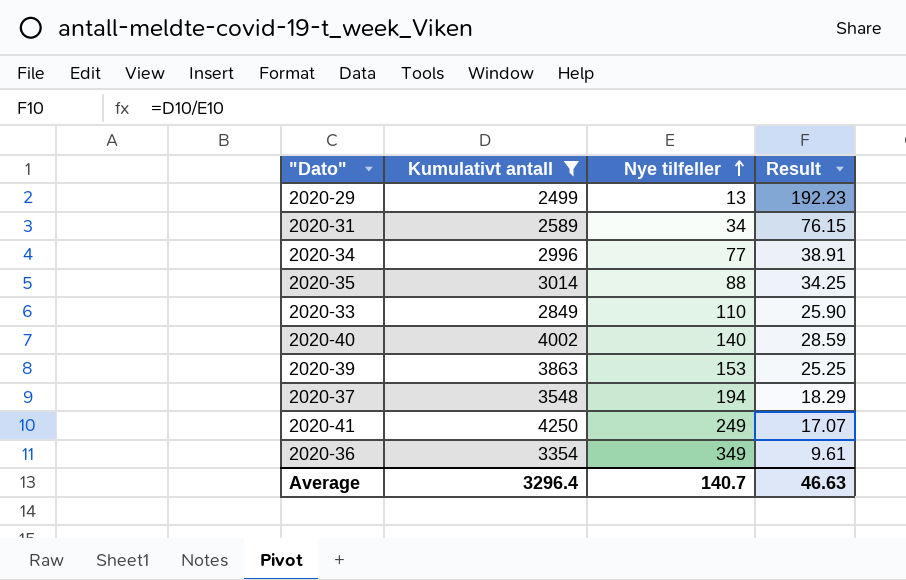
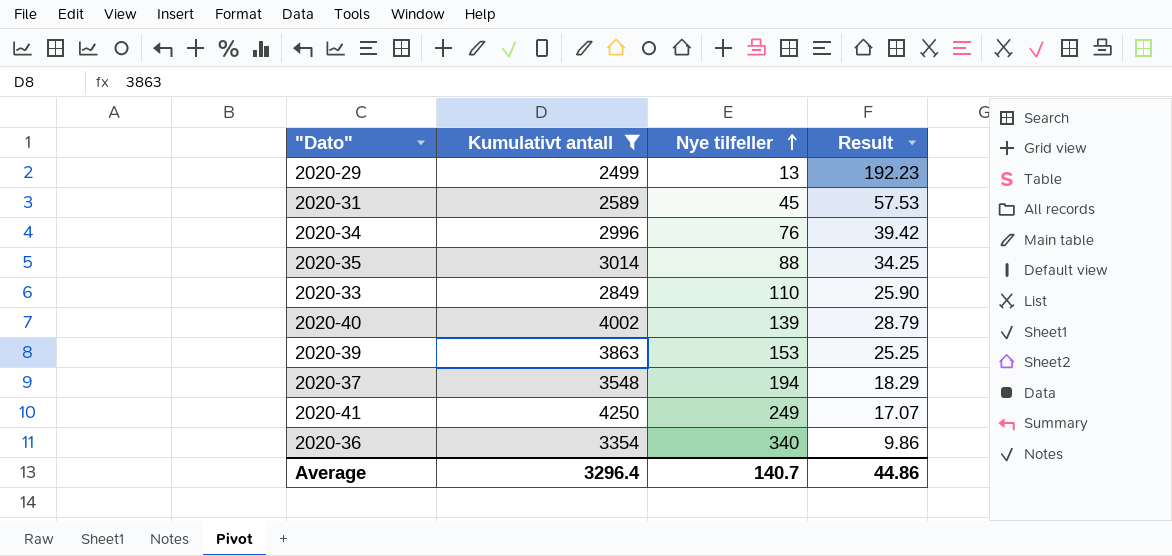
2020-31 | Nye tilfeller: 34 -> 45
2020-31 | Result: 76.15 -> 57.53
2020-34 | Nye tilfeller: 77 -> 76
2020-34 | Result: 38.91 -> 39.42
2020-40 | Nye tilfeller: 140 -> 139
2020-40 | Result: 28.59 -> 28.79
2020-36 | Nye tilfeller: 349 -> 340
2020-36 | Result: 9.61 -> 9.86
Average | Result: 46.63 -> 44.86

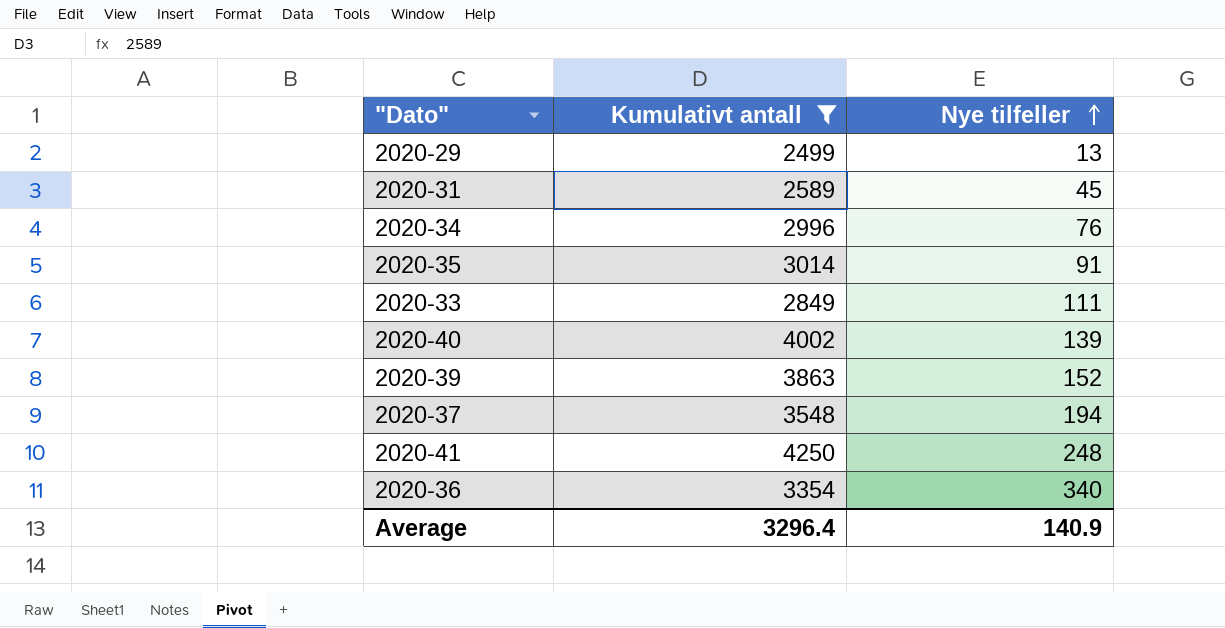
column Result | formula: [Kumulativt antall] / [Nye tilfeller] -> none
2020-35 | Nye tilfeller: 88 -> 91
2020-33 | Nye tilfeller: 110 -> 111
2020-39 | Nye tilfeller: 153 -> 152
2020-41 | Nye tilfeller: 249 -> 248
Average | Nye tilfeller: 140.7 -> 140.9

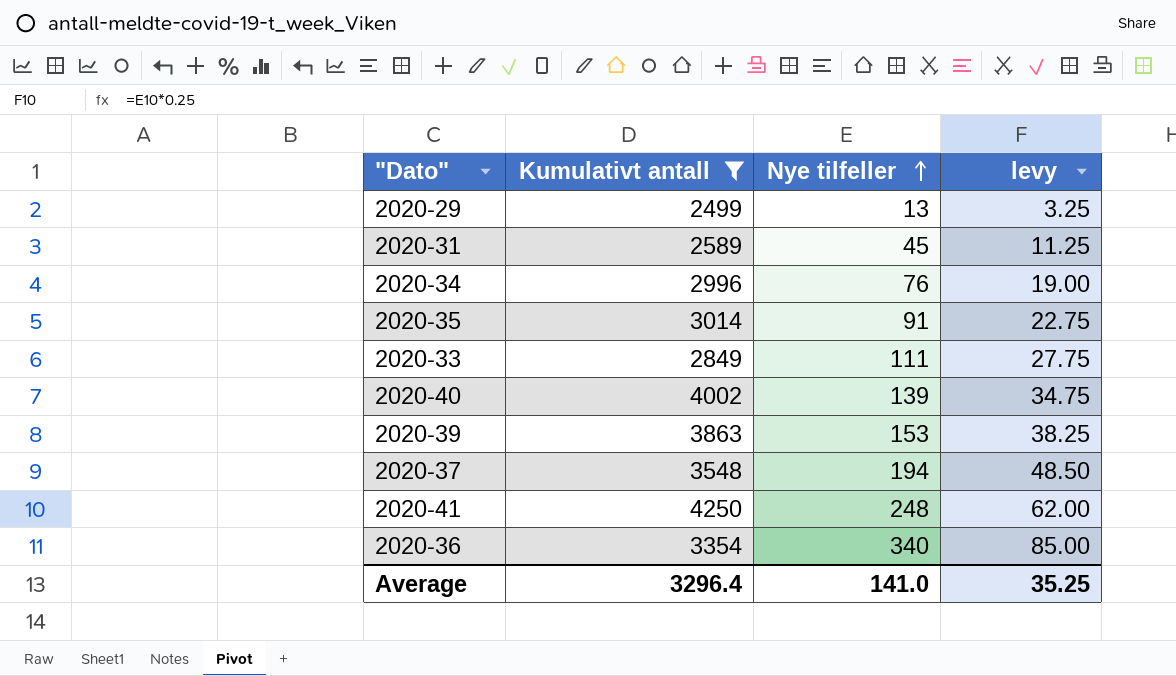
column levy | formula: none -> [Nye tilfeller] * 0.25
2020-39 | Nye tilfeller: 152 -> 153
Average | Nye tilfeller: 140.9 -> 141.0

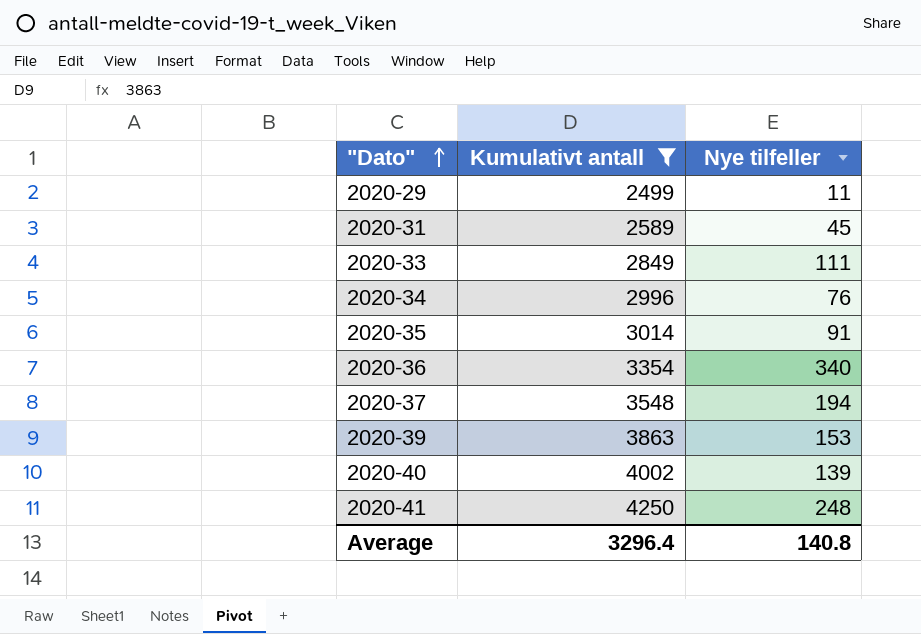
row order: Nye tilfeller ascending -> "Dato" ascending
column levy | formula: [Nye tilfeller] * 0.25 -> none
2020-29 | Nye tilfeller: 13 -> 11
Average | Nye tilfeller: 141.0 -> 140.8

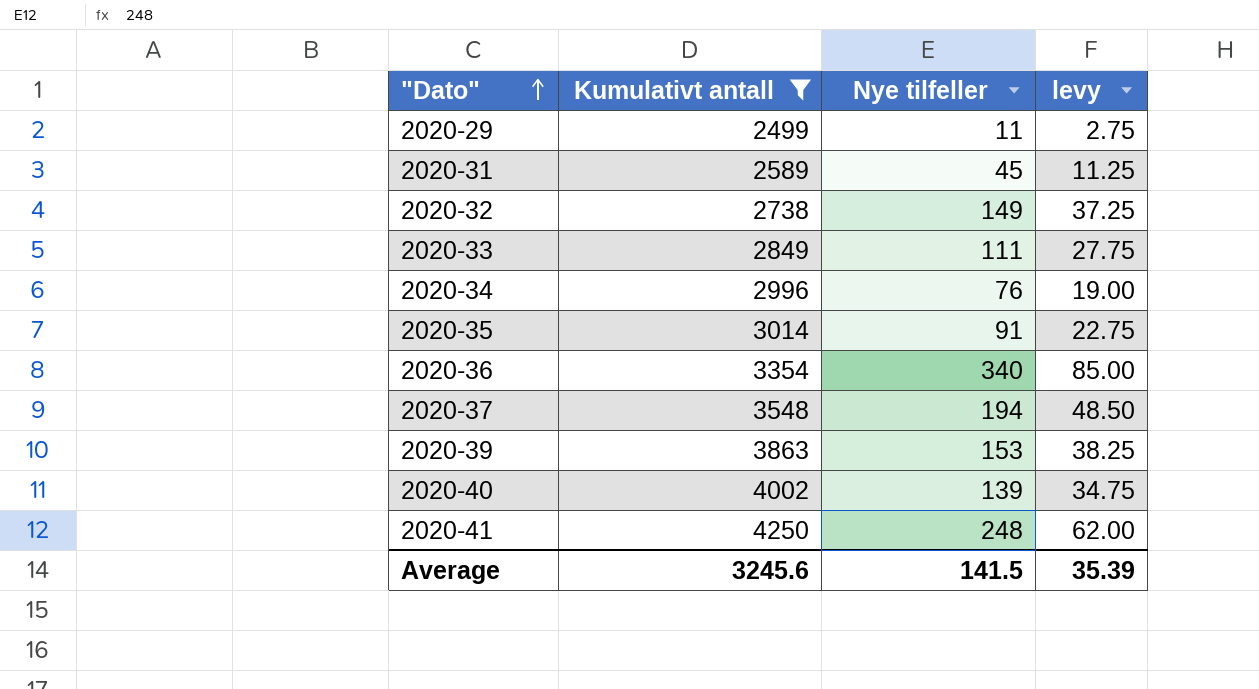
column levy | formula: none -> [Nye tilfeller] * 0.25
row 2020-32: none -> 2738 | 149 | 37.25
Average | Kumulativt antall: 3296.4 -> 3245.6
Average | Nye tilfeller: 140.8 -> 141.5

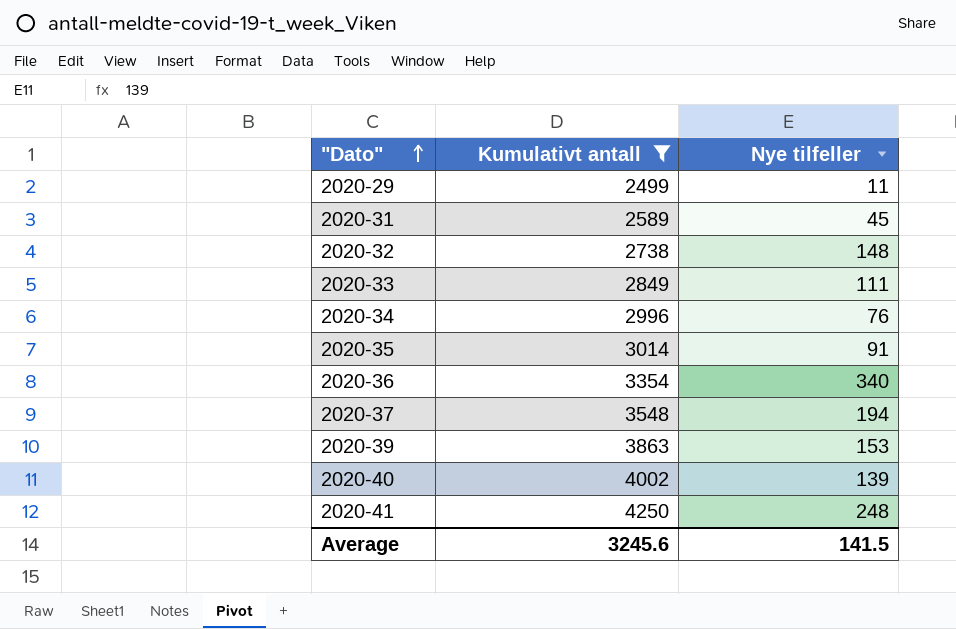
column levy | formula: [Nye tilfeller] * 0.25 -> none
2020-32 | Nye tilfeller: 149 -> 148

